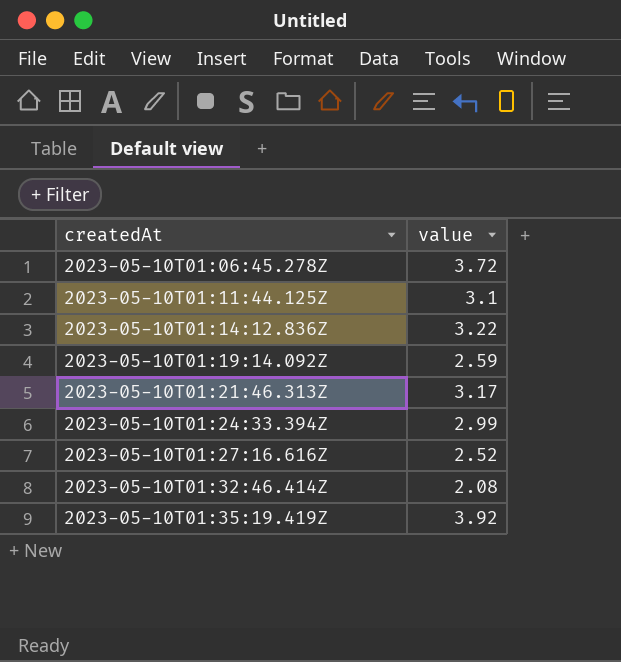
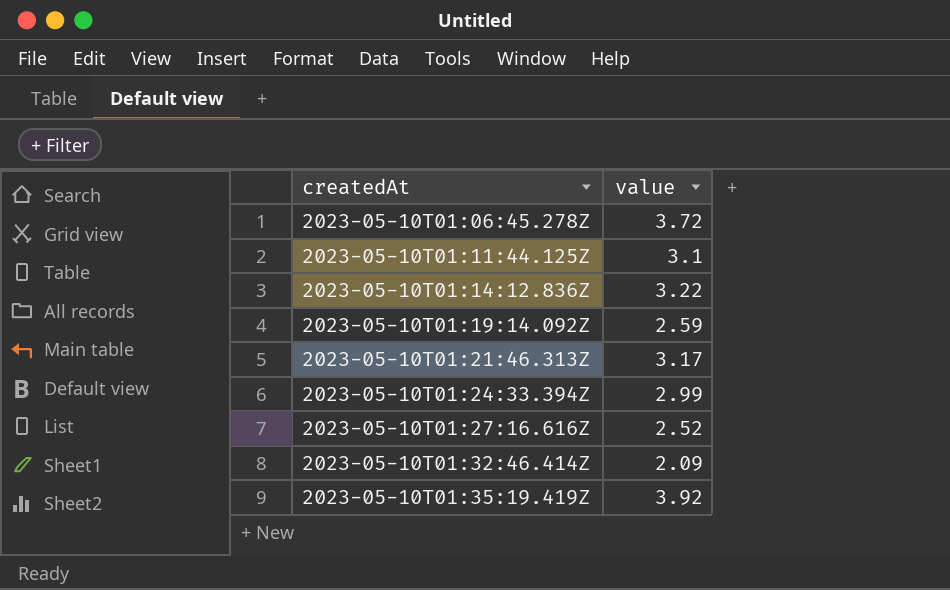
2023-05-10T01:32:46.414Z | value: 2.08 -> 2.09

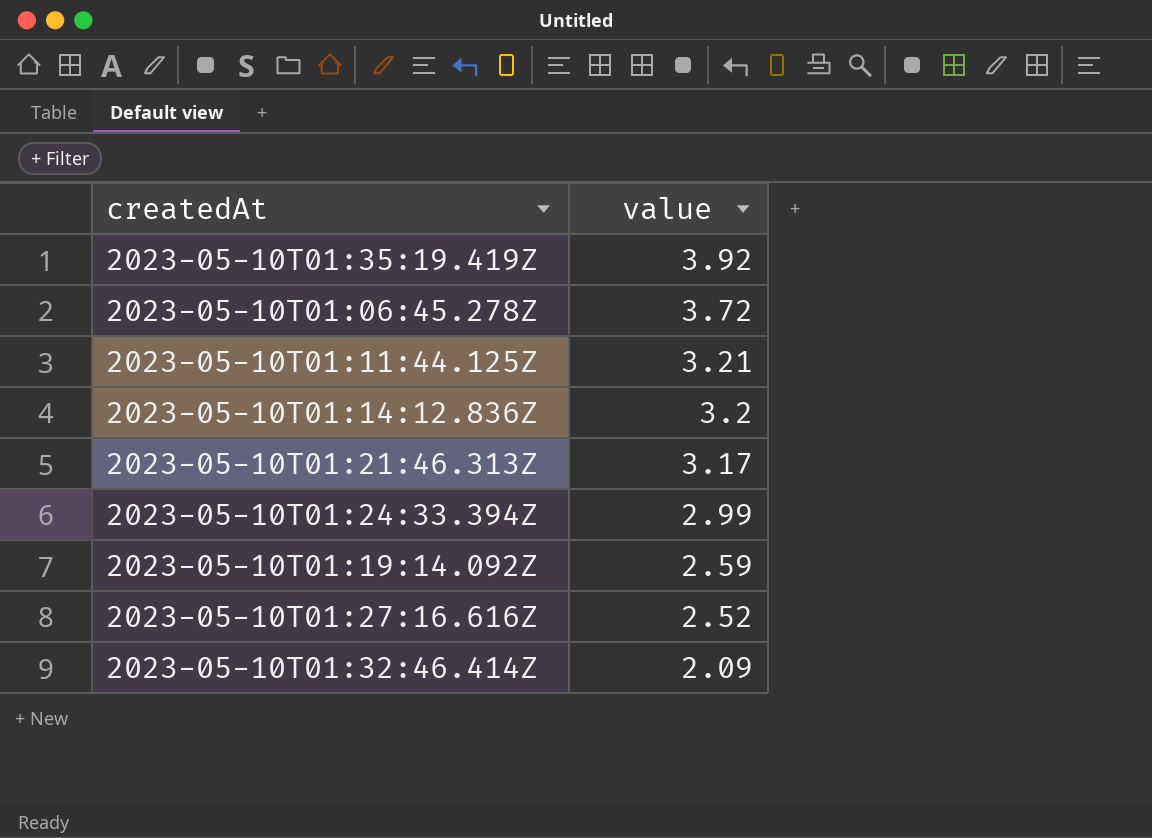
row order: createdAt ascending -> value descending
2023-05-10T01:11:44.125Z | value: 3.1 -> 3.21
2023-05-10T01:14:12.836Z | value: 3.22 -> 3.2

